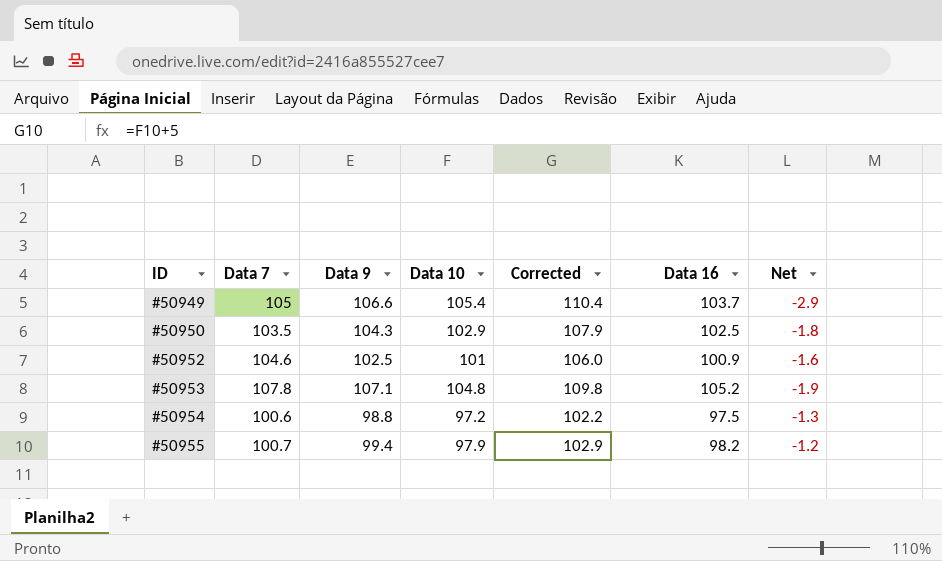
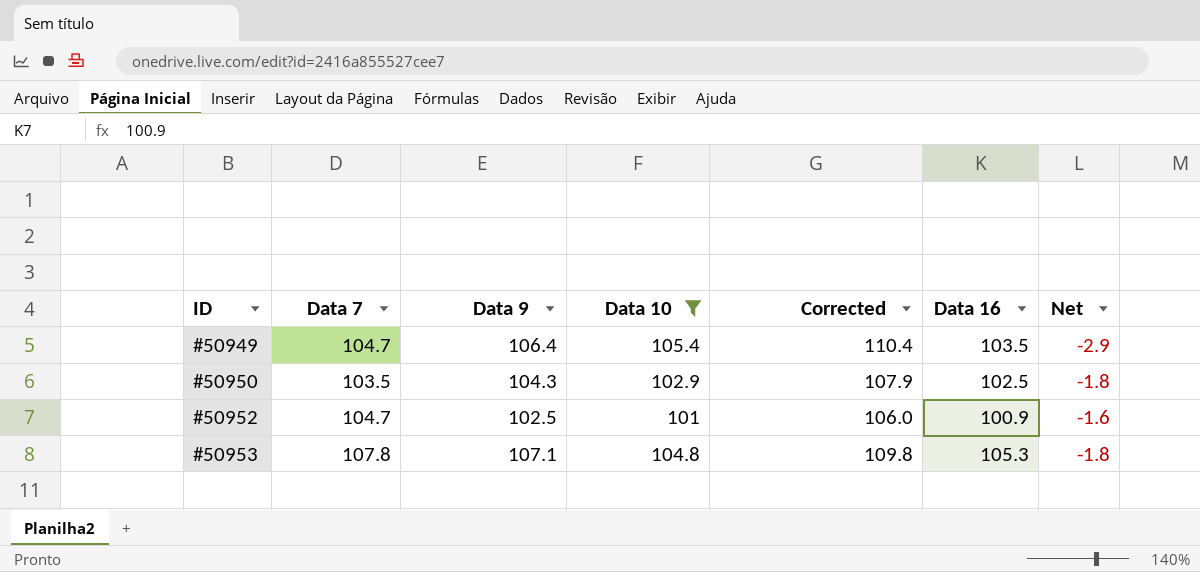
filter: none -> Data 10 >= 101
#50949 | Data 7: 105 -> 104.7
#50949 | Data 9: 106.6 -> 106.4
#50949 | Data 16: 103.7 -> 103.5
#50952 | Data 7: 104.6 -> 104.7
#50953 | Data 16: 105.2 -> 105.3
#50953 | Net: -1.9 -> -1.8

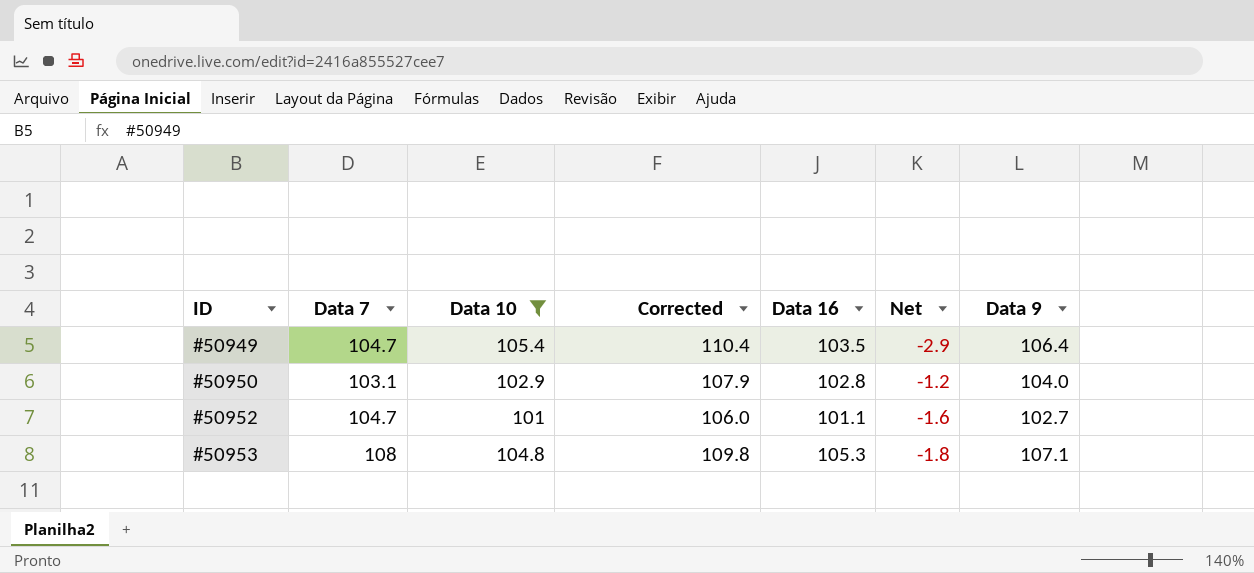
column Data 9 | position: 3 -> 7
#50950 | Data 7: 103.5 -> 103.1
#50950 | Data 16: 102.5 -> 102.8
#50950 | Net: -1.8 -> -1.2
#50950 | Data 9: 104.3 -> 104.0
#50952 | Data 16: 100.9 -> 101.1
#50952 | Data 9: 102.5 -> 102.7
#50953 | Data 7: 107.8 -> 108

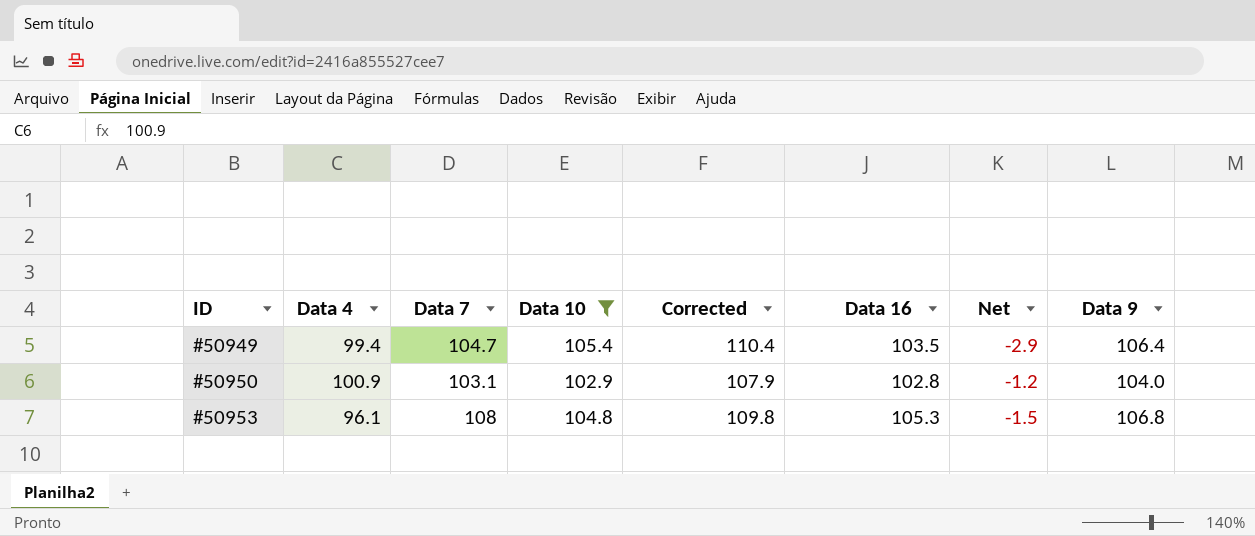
column Data 4 | position: none -> 2
row #50952: 104.7 | 101 | 106.0 | 101.1 | -1.6 | 102.7 -> none
#50953 | Net: -1.8 -> -1.5
#50953 | Data 9: 107.1 -> 106.8

